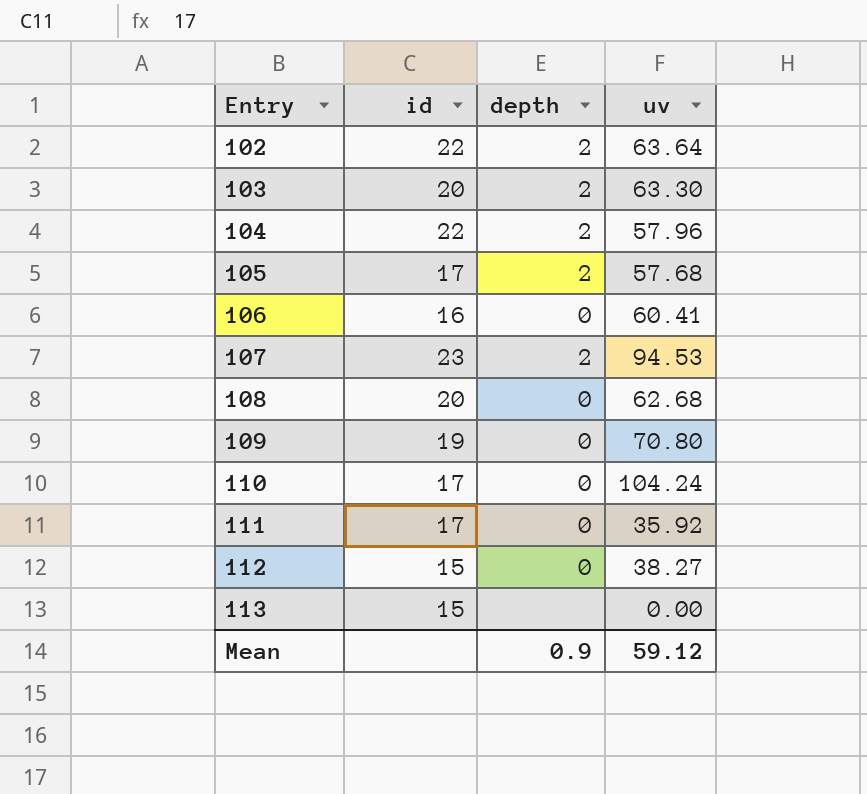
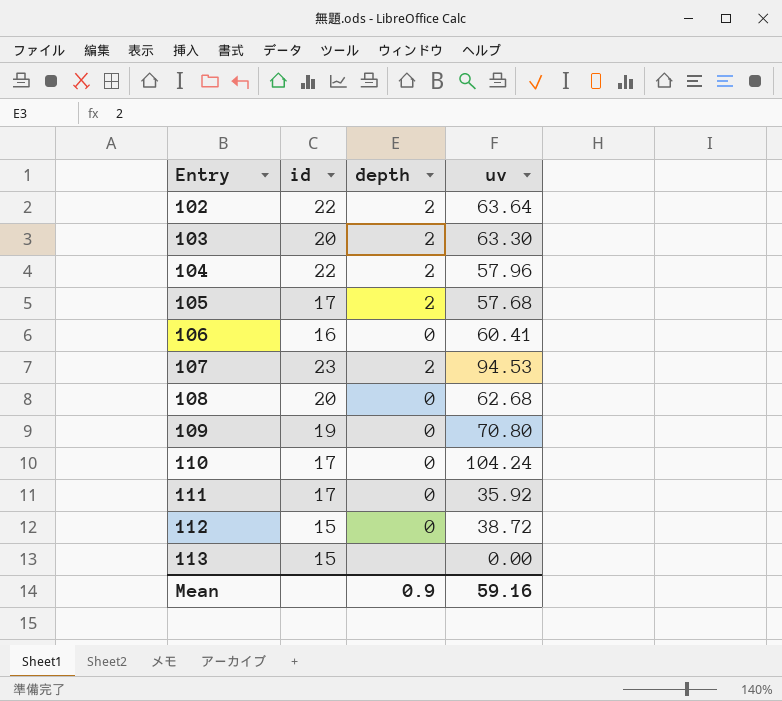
112 | uv: 38.27 -> 38.72
Mean | uv: 59.12 -> 59.16

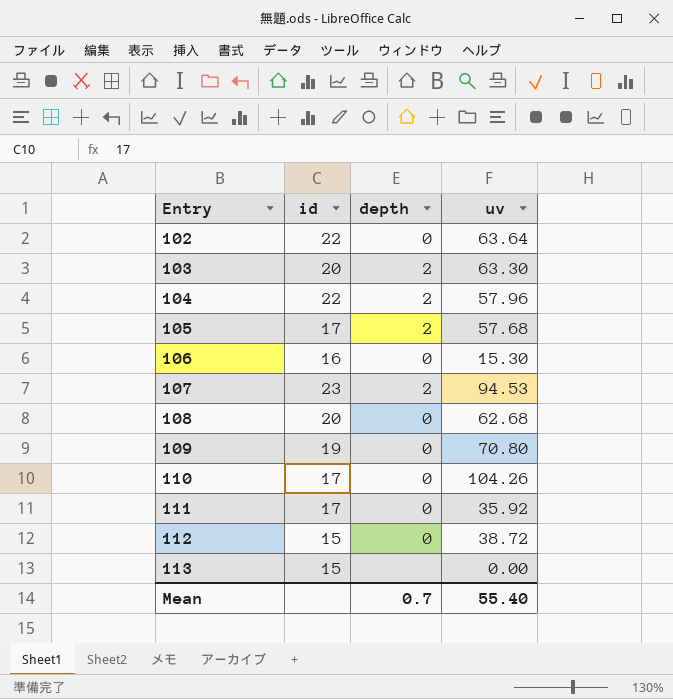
102 | depth: 2 -> 0
106 | uv: 60.41 -> 15.30
110 | uv: 104.24 -> 104.26
Mean | depth: 0.9 -> 0.7
Mean | uv: 59.16 -> 55.40

